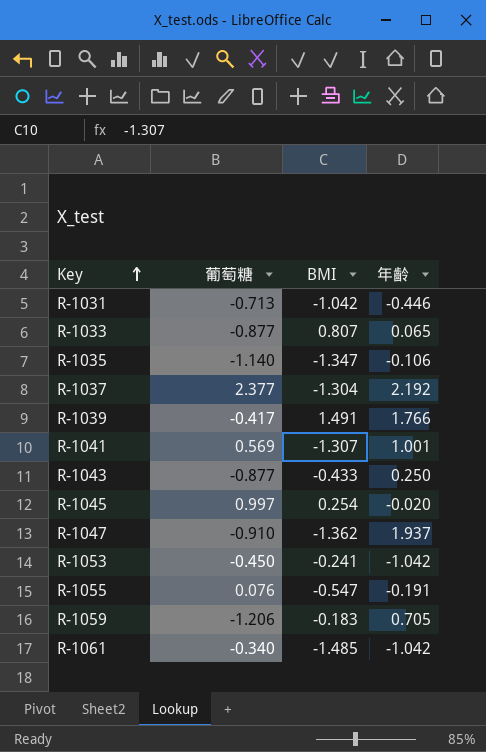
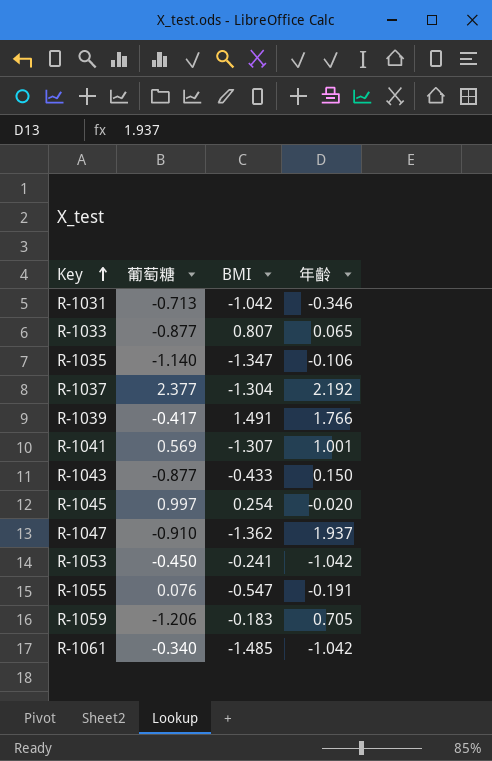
R-1031 | 年齡: -0.446 -> -0.346
R-1043 | 年齡: 0.250 -> 0.150

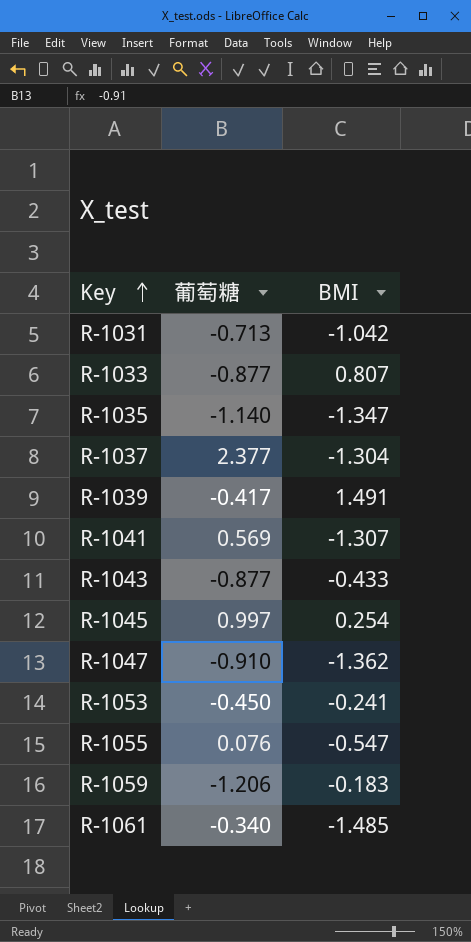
column 年齡 | position: 4 -> none

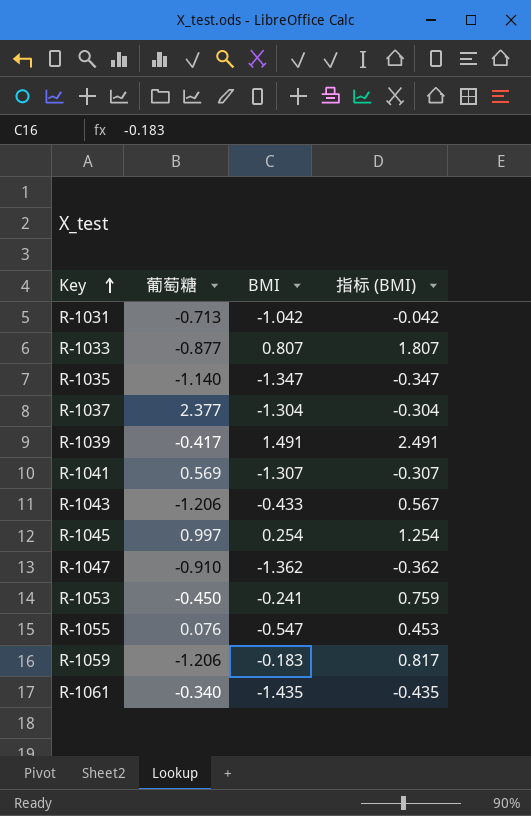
column 指标 (BMI) | formula: none -> [BMI] + 1
R-1043 | 葡萄糖: -0.877 -> -1.206
R-1061 | BMI: -1.485 -> -1.435

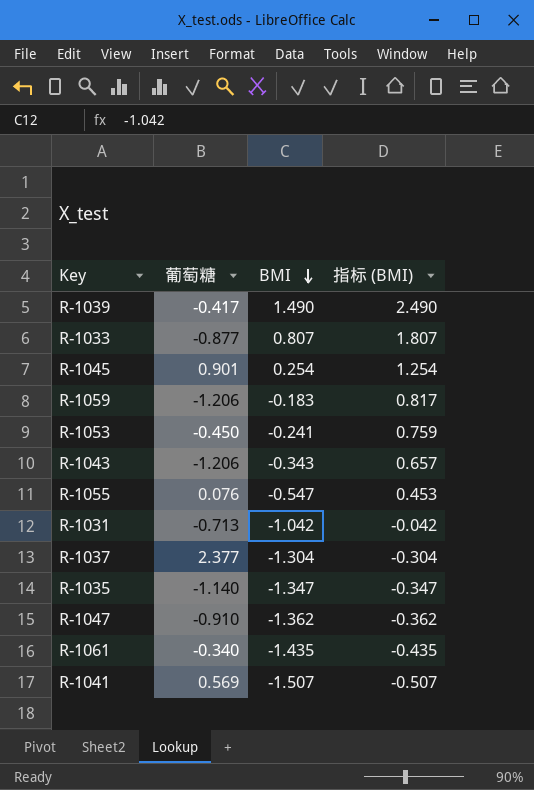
row order: Key ascending -> BMI descending
R-1039 | BMI: 1.491 -> 1.490
R-1039 | 指标 (BMI): 2.491 -> 2.490
R-1045 | 葡萄糖: 0.997 -> 0.901
R-1043 | BMI: -0.433 -> -0.343
R-1043 | 指标 (BMI): 0.567 -> 0.657
R-1041 | BMI: -1.307 -> -1.507
R-1041 | 指标 (BMI): -0.307 -> -0.507

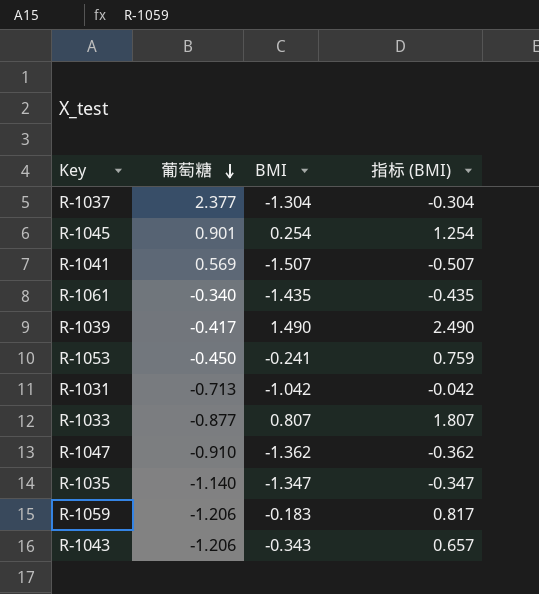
row order: BMI descending -> 葡萄糖 descending
row R-1055: 0.076 | -0.547 | 0.453 -> none

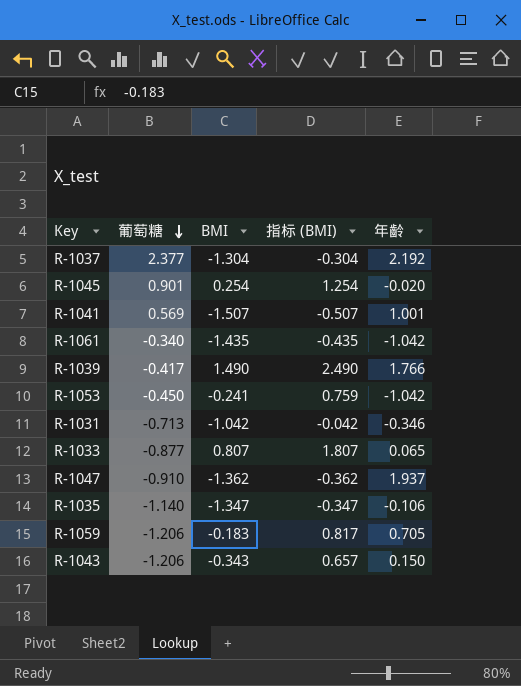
column 年齡 | position: none -> 5

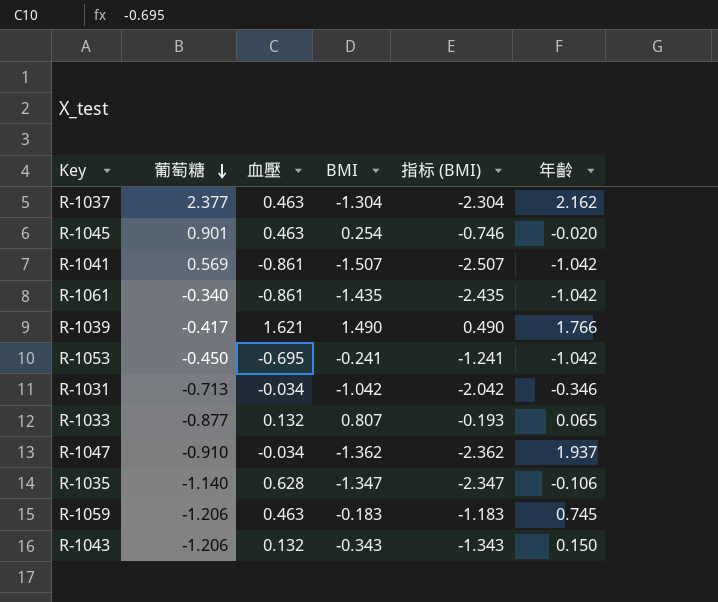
column 血壓 | position: none -> 3
column 指标 (BMI) | formula: [BMI] + 1 -> [BMI] - 1
R-1037 | 年齡: 2.192 -> 2.162
R-1041 | 年齡: 1.001 -> -1.042
R-1059 | 年齡: 0.705 -> 0.745

